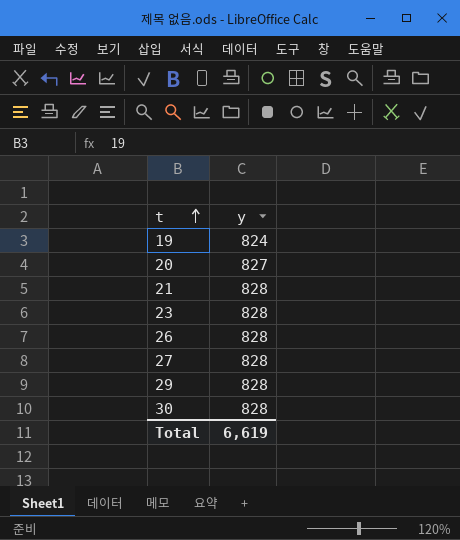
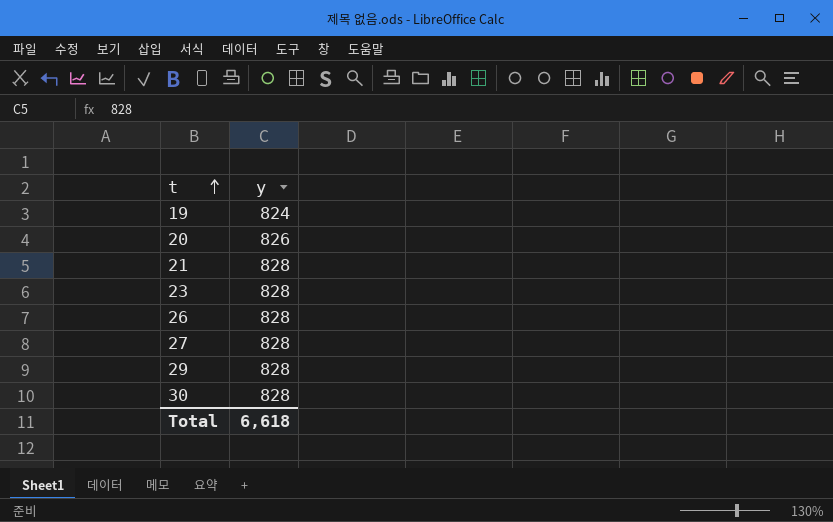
20 | y: 827 -> 826
Total | y: 6,619 -> 6,618

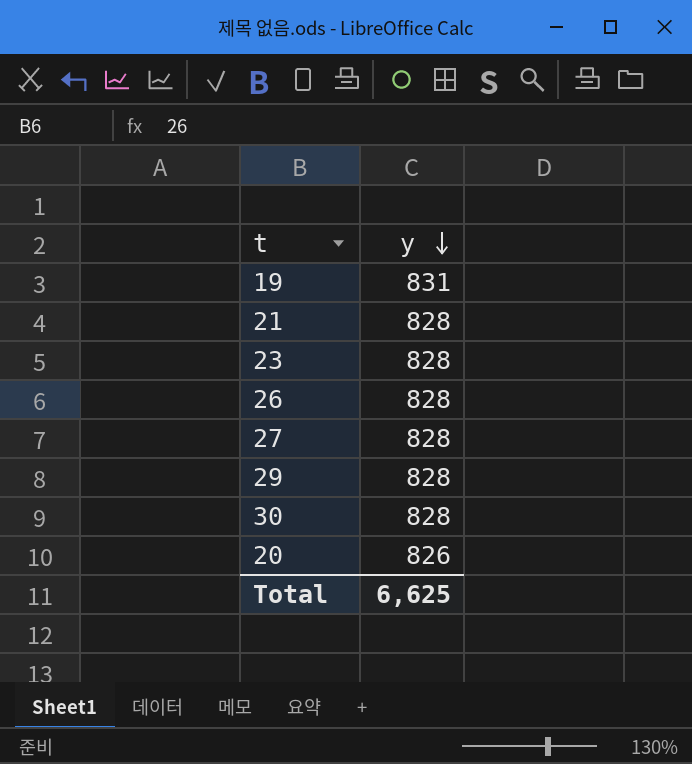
row order: t ascending -> y descending
19 | y: 824 -> 831
Total | y: 6,618 -> 6,625

